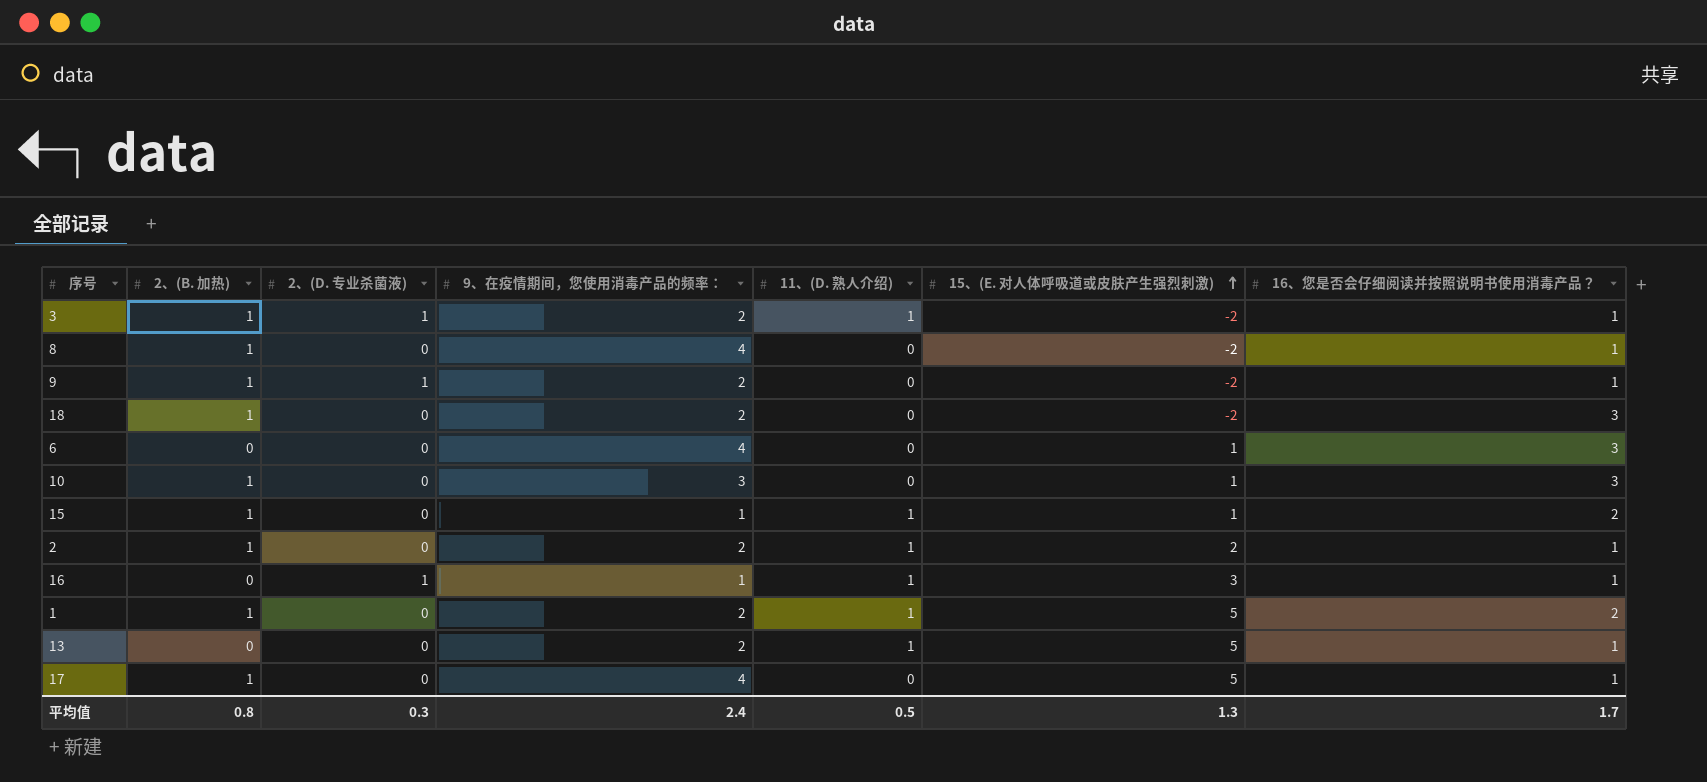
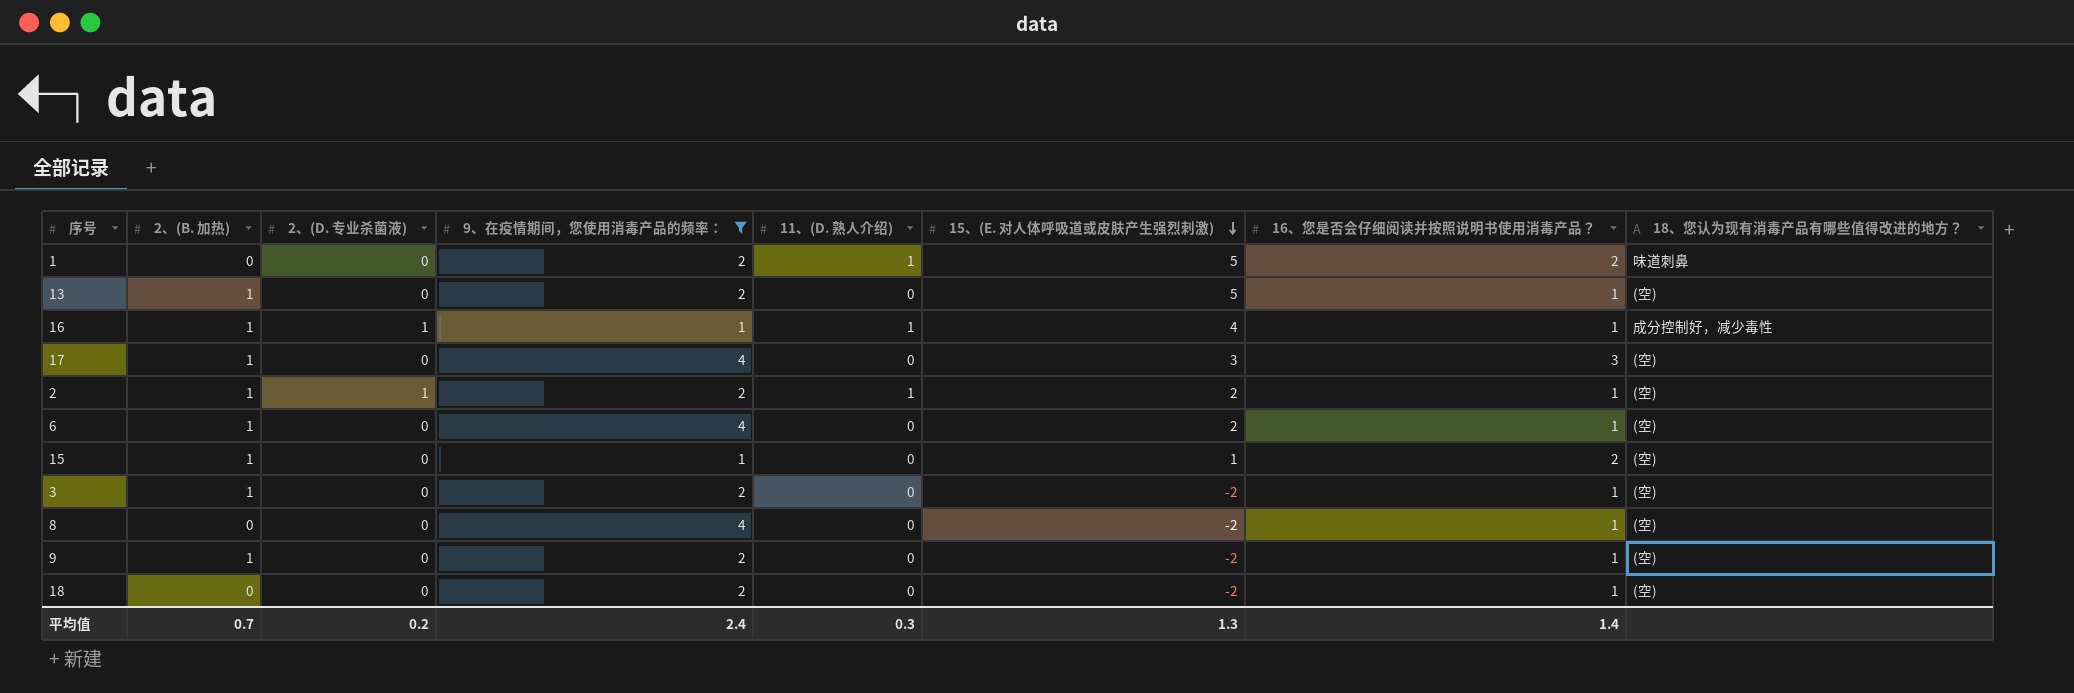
filter: none -> 9、在疫情期间，您使用消毒产品的频率： != 3
row order: 15、(E. 对人体呼吸道或皮肤产生强烈刺激) ascending -> 15、(E. 对人体呼吸道或皮肤产生强烈刺激) descending
column 18、您认为现有消毒产品有哪些值得改进的地方？ | position: none -> 8
1 | 2、(B. 加热): 1 -> 0
13 | 2、(B. 加热): 0 -> 1
13 | 11、(D. 熟人介绍): 1 -> 0
16 | 2、(B. 加热): 0 -> 1
16 | 15、(E. 对人体呼吸道或皮肤产生强烈刺激): 3 -> 4
17 | 15、(E. 对人体呼吸道或皮肤产生强烈刺激): 5 -> 3
17 | 16、您是否会仔细阅读并按照说明书使用消毒产品？: 1 -> 3
2 | 2、(D. 专业杀菌液): 0 -> 1
6 | 2、(B. 加热): 0 -> 1
6 | 15、(E. 对人体呼吸道或皮肤产生强烈刺激): 1 -> 2
6 | 16、您是否会仔细阅读并按照说明书使用消毒产品？: 3 -> 1
15 | 11、(D. 熟人介绍): 1 -> 0
3 | 2、(D. 专业杀菌液): 1 -> 0
3 | 11、(D. 熟人介绍): 1 -> 0
8 | 2、(B. 加热): 1 -> 0
9 | 2、(D. 专业杀菌液): 1 -> 0
18 | 2、(B. 加热): 1 -> 0
18 | 16、您是否会仔细阅读并按照说明书使用消毒产品？: 3 -> 1
平均值 | 2、(B. 加热): 0.8 -> 0.7
平均值 | 2、(D. 专业杀菌液): 0.3 -> 0.2
平均值 | 11、(D. 熟人介绍): 0.5 -> 0.3
平均值 | 16、您是否会仔细阅读并按照说明书使用消毒产品？: 1.7 -> 1.4

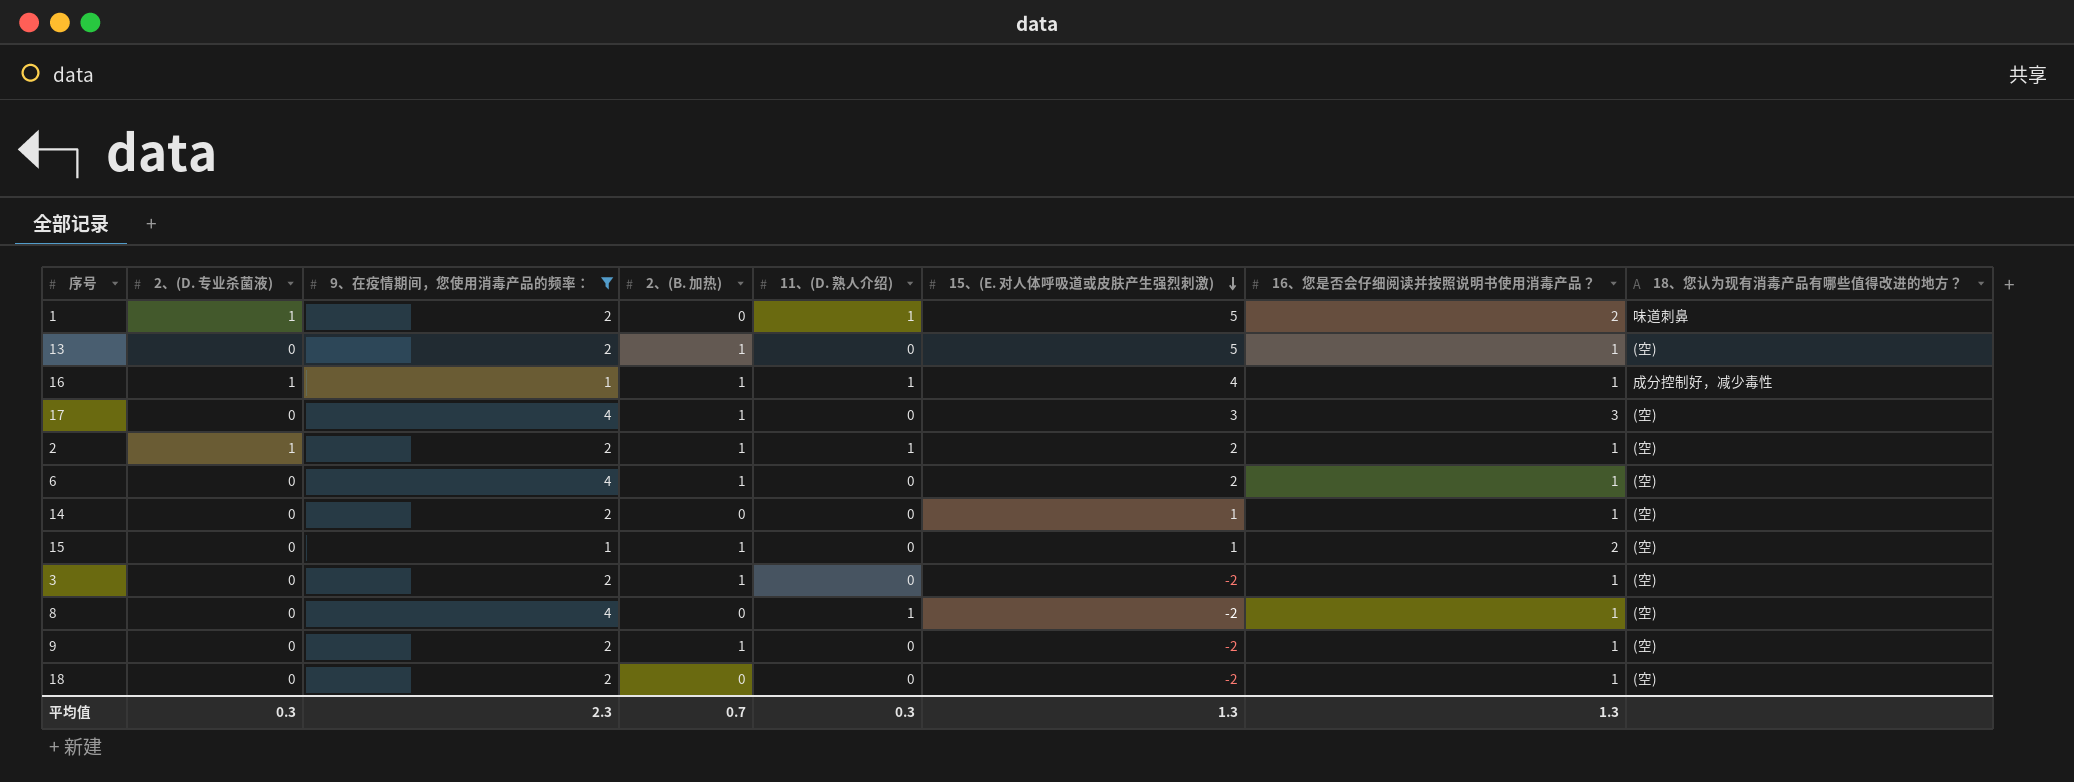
column 2、(B. 加热) | position: 2 -> 4
1 | 2、(D. 专业杀菌液): 0 -> 1
row 14: none -> 0 | 2 | 0 | 0 | 1 | 1 | (空)
8 | 11、(D. 熟人介绍): 0 -> 1
平均值 | 2、(D. 专业杀菌液): 0.2 -> 0.3
平均值 | 9、在疫情期间，您使用消毒产品的频率：: 2.4 -> 2.3
平均值 | 16、您是否会仔细阅读并按照说明书使用消毒产品？: 1.4 -> 1.3

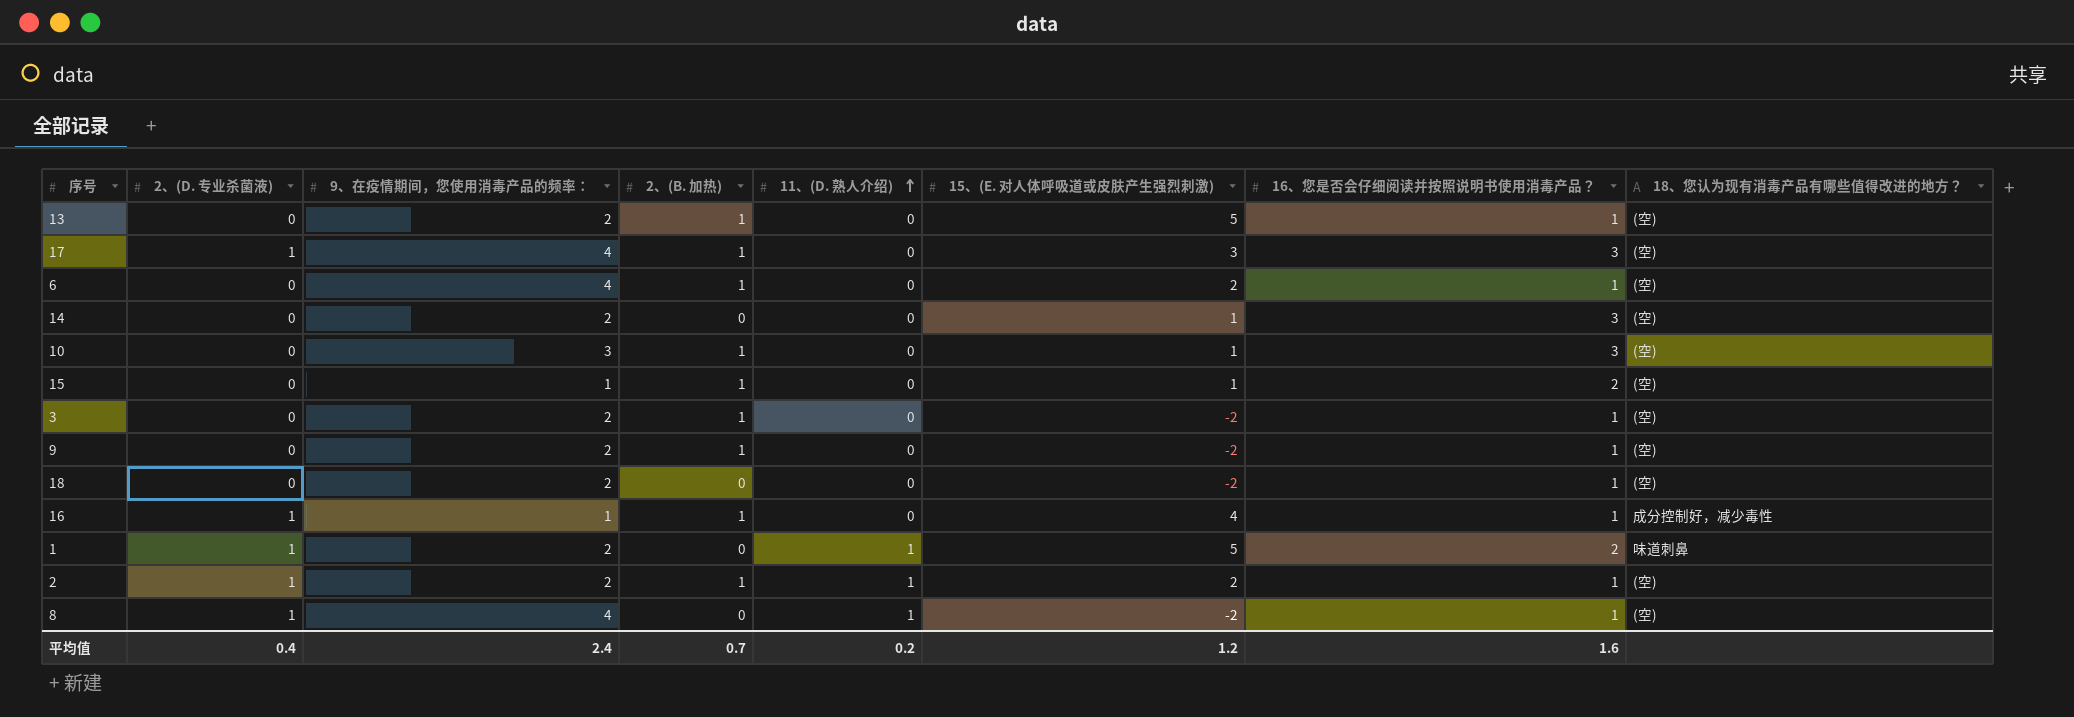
filter: 9、在疫情期间，您使用消毒产品的频率： != 3 -> none
row order: 15、(E. 对人体呼吸道或皮肤产生强烈刺激) descending -> 11、(D. 熟人介绍) ascending
17 | 2、(D. 专业杀菌液): 0 -> 1
14 | 16、您是否会仔细阅读并按照说明书使用消毒产品？: 1 -> 3
16 | 11、(D. 熟人介绍): 1 -> 0
8 | 2、(D. 专业杀菌液): 0 -> 1
平均值 | 2、(D. 专业杀菌液): 0.3 -> 0.4
平均值 | 9、在疫情期间，您使用消毒产品的频率：: 2.3 -> 2.4
平均值 | 11、(D. 熟人介绍): 0.3 -> 0.2
平均值 | 15、(E. 对人体呼吸道或皮肤产生强烈刺激): 1.3 -> 1.2
平均值 | 16、您是否会仔细阅读并按照说明书使用消毒产品？: 1.3 -> 1.6

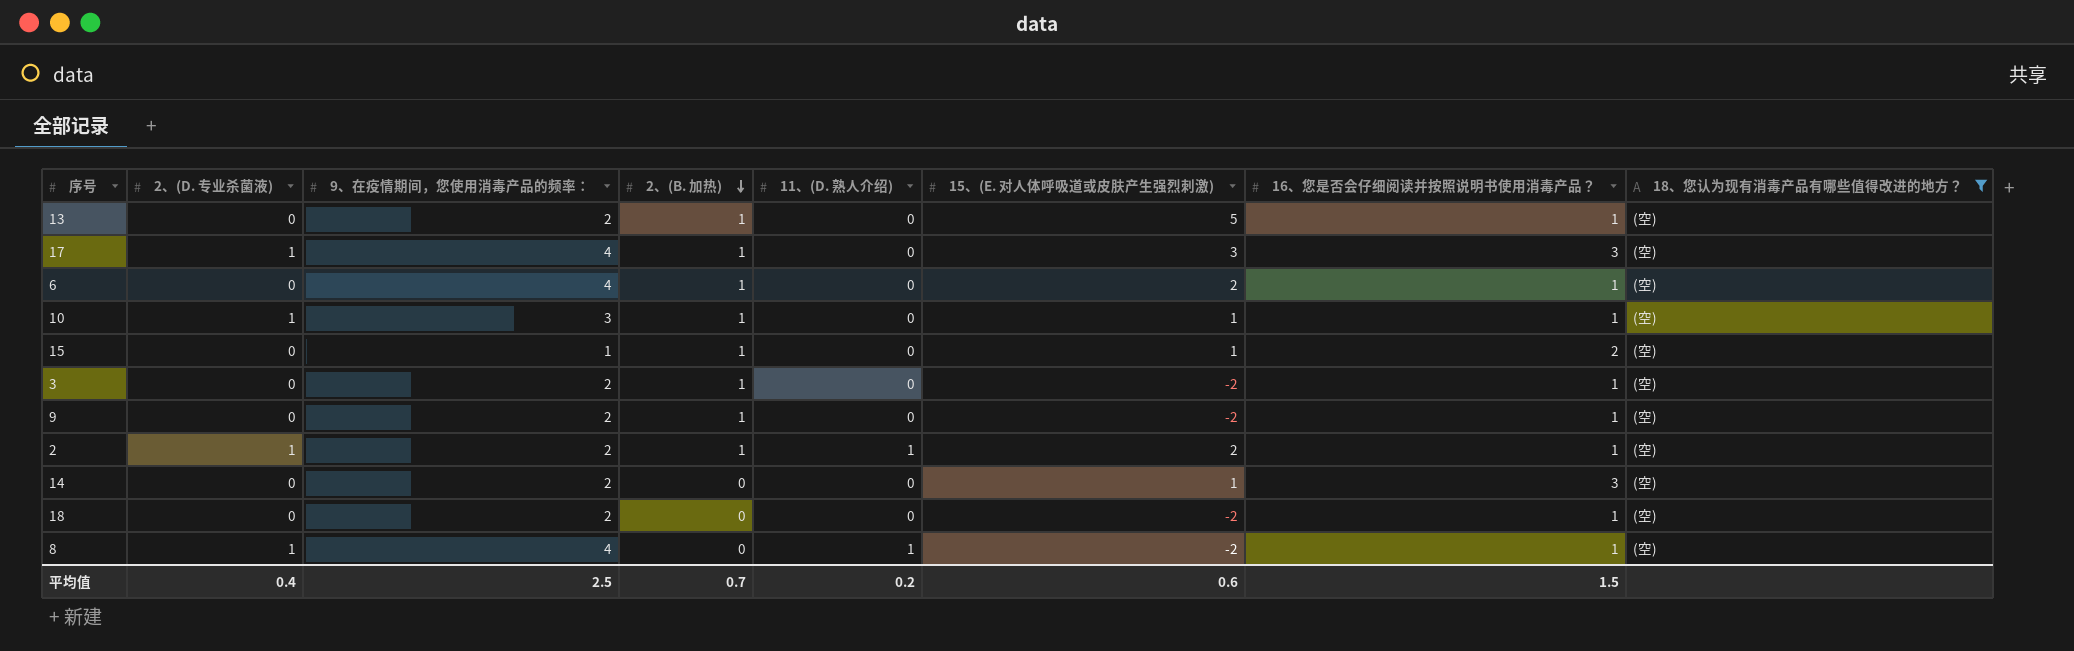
filter: none -> 18、您认为现有消毒产品有哪些值得改进的地方？ = (空)
row order: 11、(D. 熟人介绍) ascending -> 2、(B. 加热) descending
10 | 2、(D. 专业杀菌液): 0 -> 1
10 | 16、您是否会仔细阅读并按照说明书使用消毒产品？: 3 -> 1
平均值 | 9、在疫情期间，您使用消毒产品的频率：: 2.4 -> 2.5
平均值 | 15、(E. 对人体呼吸道或皮肤产生强烈刺激): 1.2 -> 0.6
平均值 | 16、您是否会仔细阅读并按照说明书使用消毒产品？: 1.6 -> 1.5

